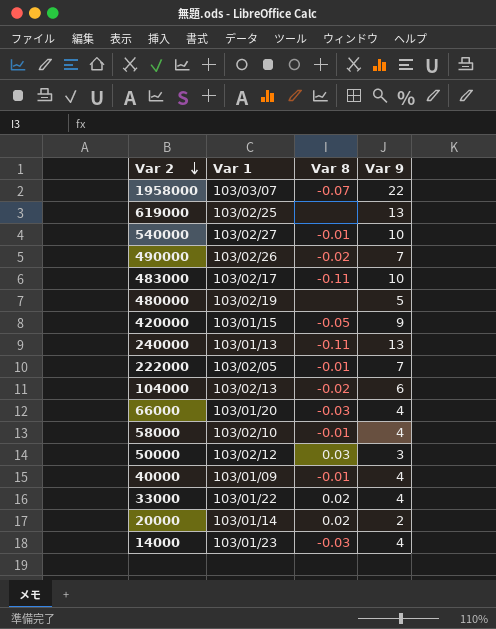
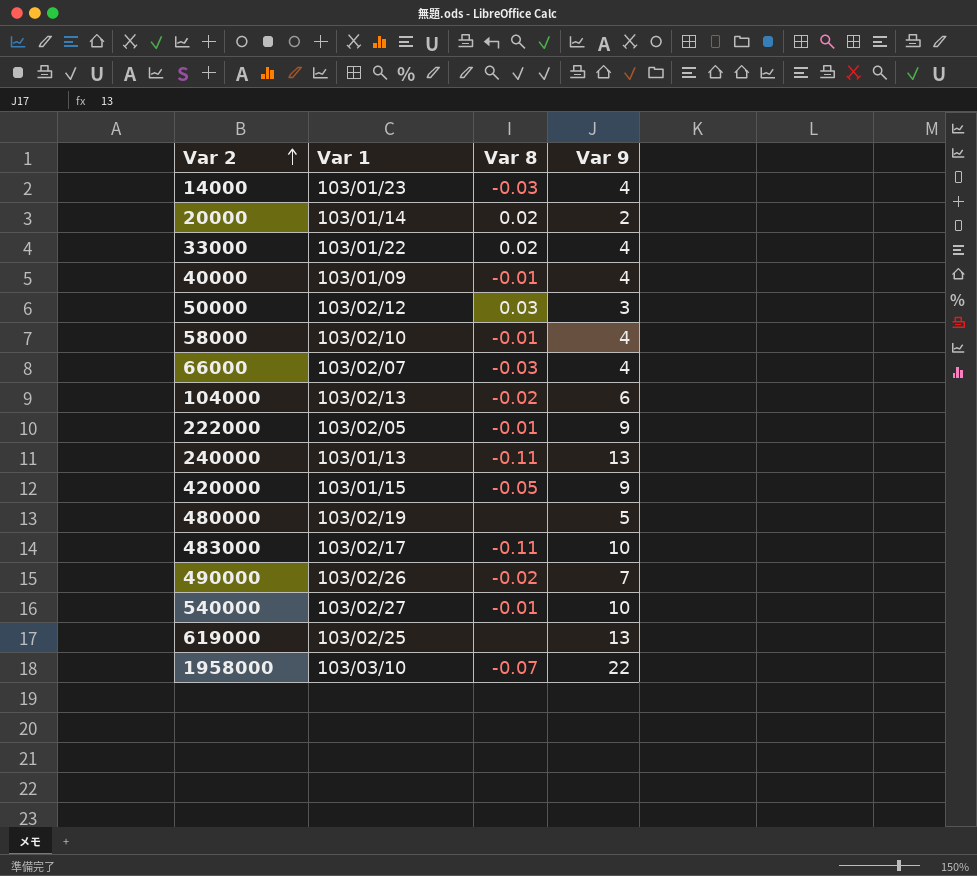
row order: Var 2 descending -> Var 2 ascending
66000 | Var 1: 103/01/20 -> 103/02/07
222000 | Var 9: 7 -> 9
1958000 | Var 1: 103/03/07 -> 103/03/10

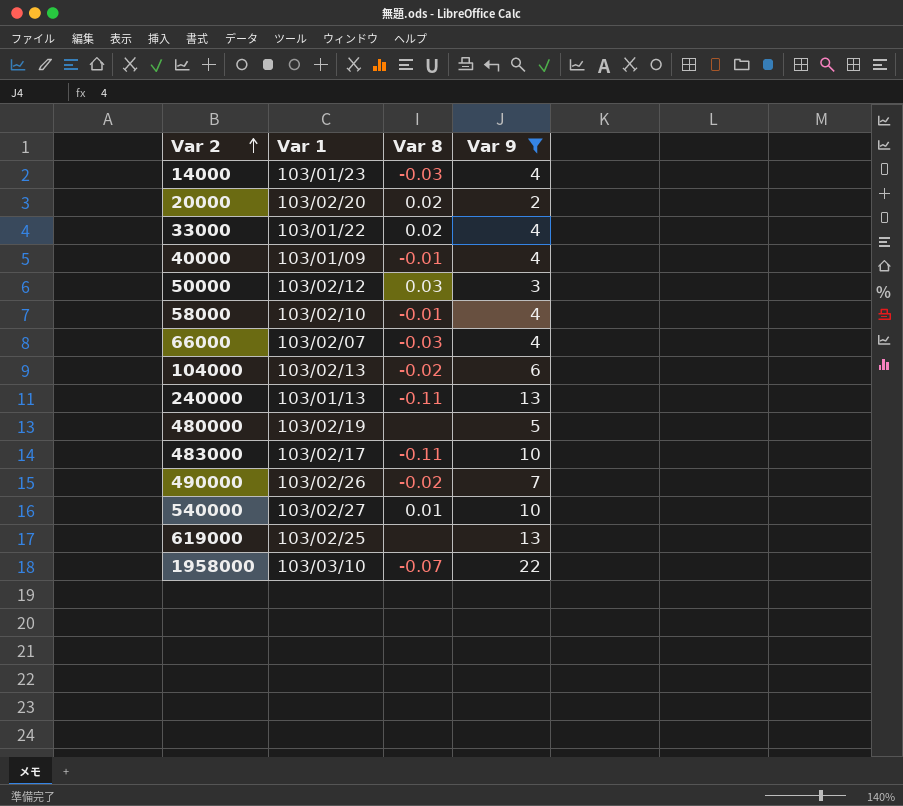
filter: none -> Var 9 != 9
20000 | Var 1: 103/01/14 -> 103/02/20
540000 | Var 8: -0.01 -> 0.01

